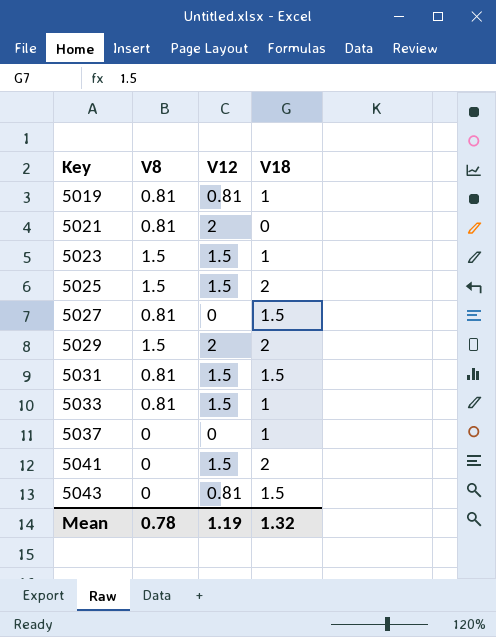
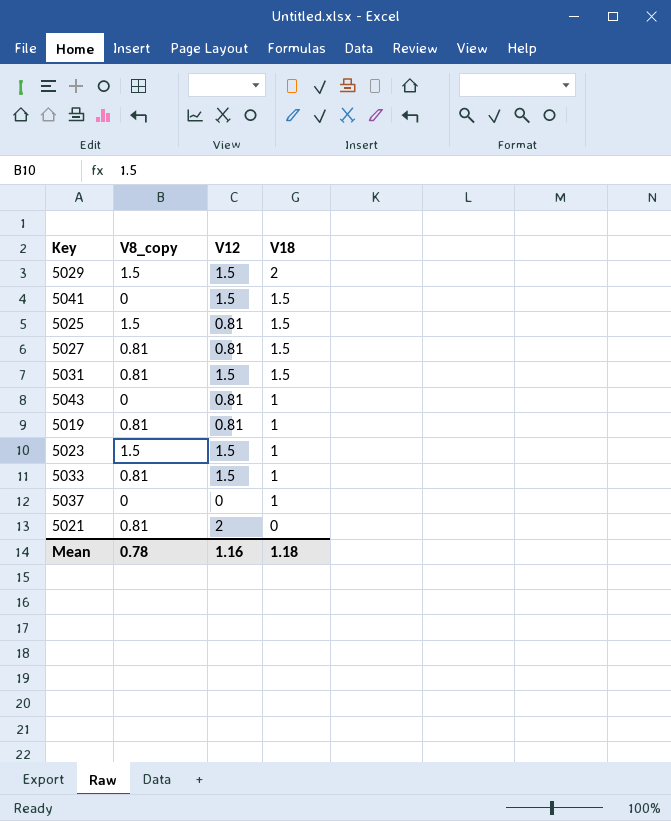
row order: Key ascending -> V18 descending
column name: V8 -> V8_copy
5029 | V12: 2 -> 1.5
5041 | V18: 2 -> 1.5
5025 | V12: 1.5 -> 0.81
5025 | V18: 2 -> 1.5
5027 | V12: 0 -> 0.81
5043 | V18: 1.5 -> 1
Mean | V12: 1.19 -> 1.16
Mean | V18: 1.32 -> 1.18

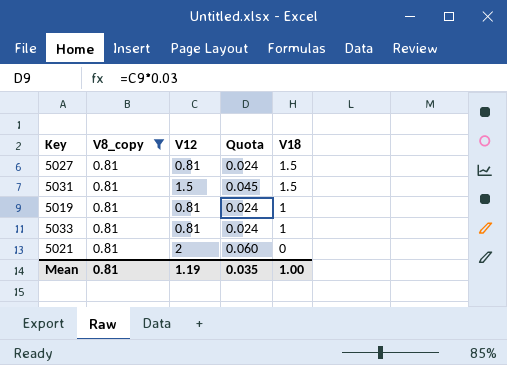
filter: none -> V8_copy = 0.81
column Quota | formula: none -> [V12] * 0.03
5033 | V12: 1.5 -> 0.81
Mean | V8_copy: 0.78 -> 0.81
Mean | V12: 1.16 -> 1.19
Mean | V18: 1.18 -> 1.00

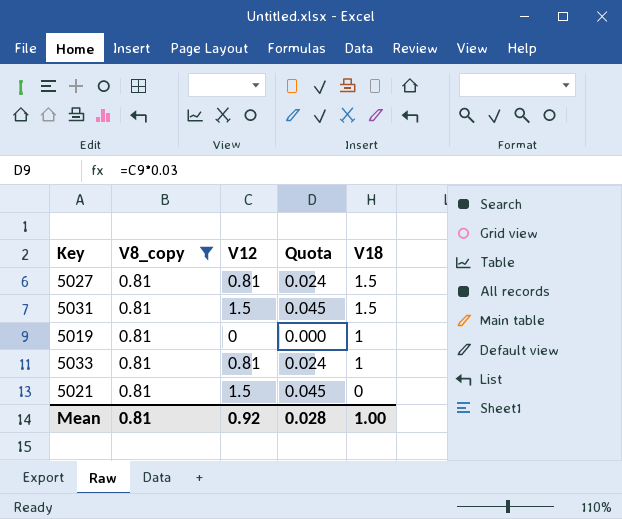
5019 | V12: 0.81 -> 0
5019 | Quota: 0.024 -> 0.000
5021 | V12: 2 -> 1.5
5021 | Quota: 0.060 -> 0.045
Mean | V12: 1.19 -> 0.92
Mean | Quota: 0.035 -> 0.028

